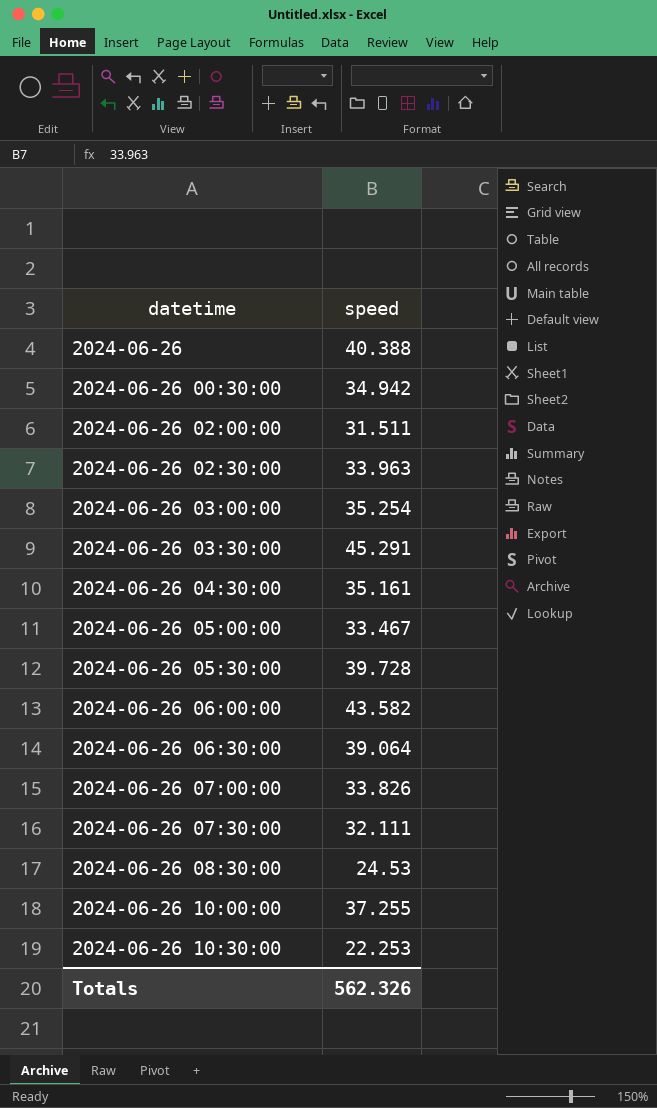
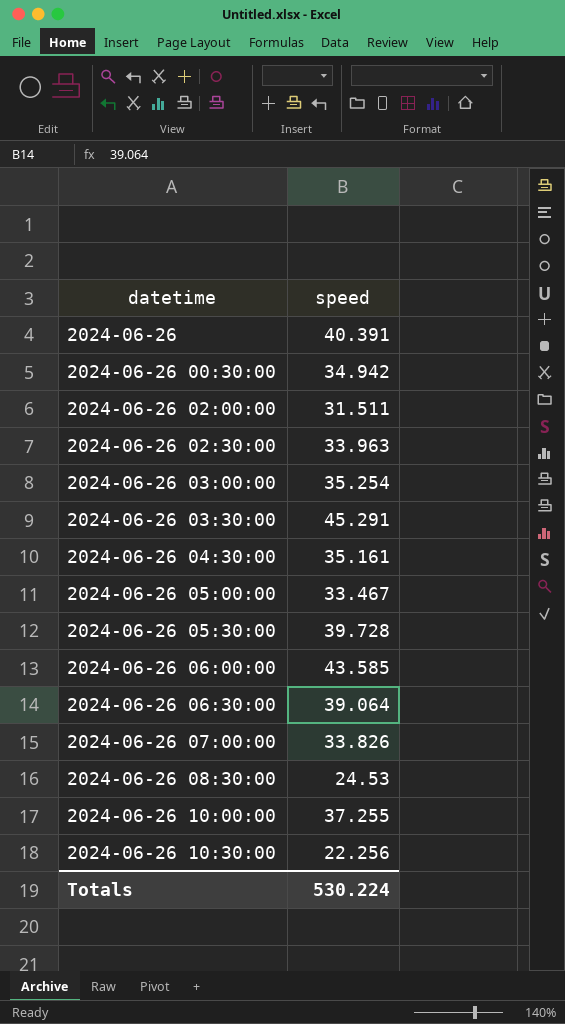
row 2024-06-26 07:30:00: 32.111 -> none
2024-06-26 | speed: 40.388 -> 40.391
2024-06-26 06:00:00 | speed: 43.582 -> 43.585
2024-06-26 10:30:00 | speed: 22.253 -> 22.256
Totals | speed: 562.326 -> 530.224

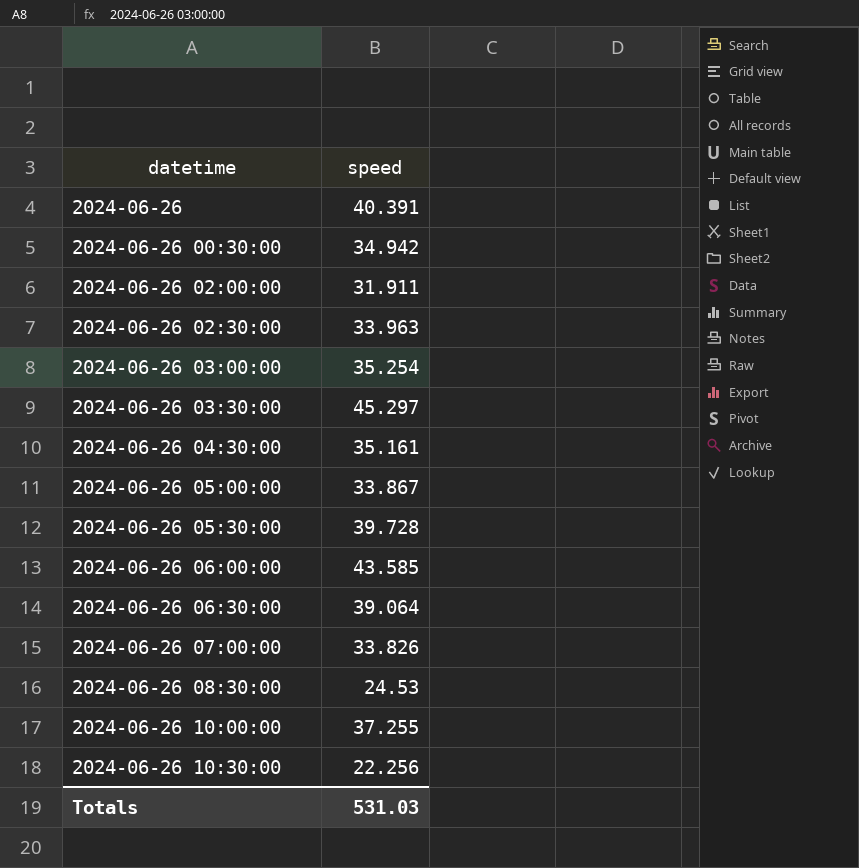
2024-06-26 02:00:00 | speed: 31.511 -> 31.911
2024-06-26 03:30:00 | speed: 45.291 -> 45.297
2024-06-26 05:00:00 | speed: 33.467 -> 33.867
Totals | speed: 530.224 -> 531.03

